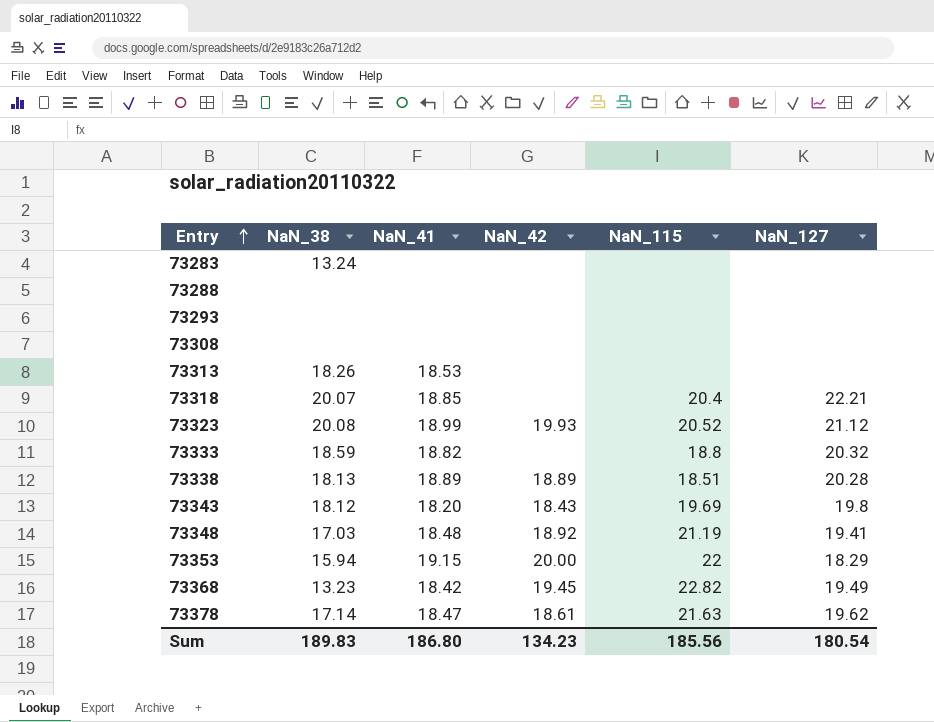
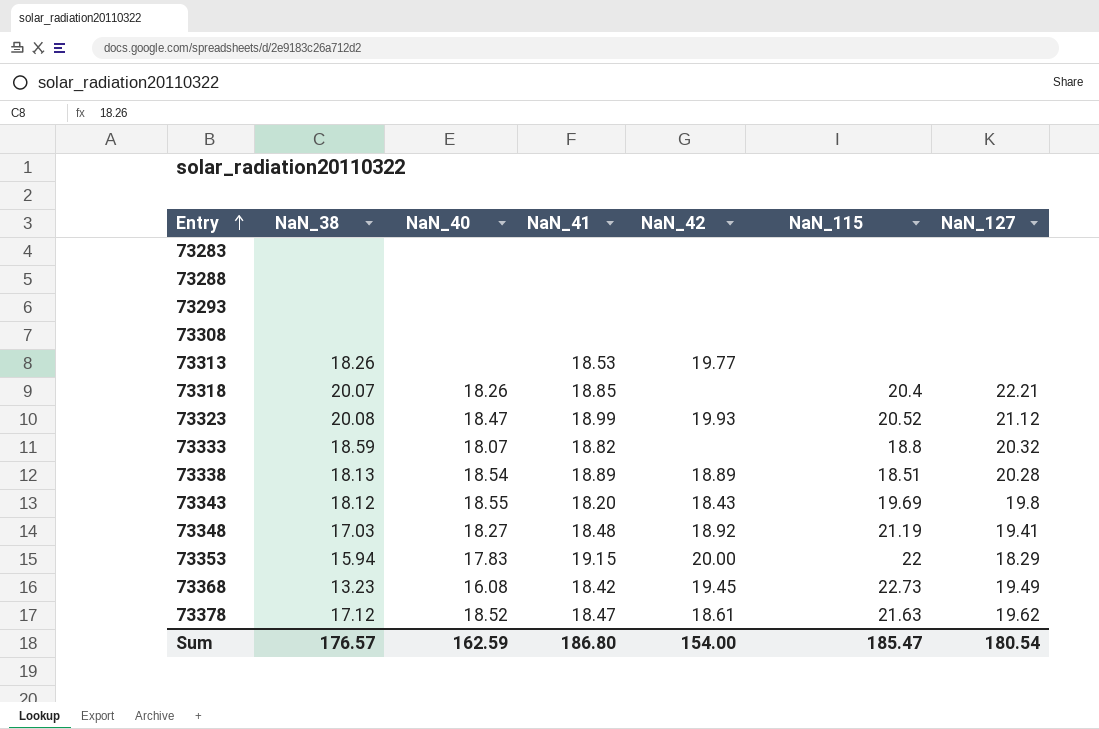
column NaN_40 | position: none -> 3
73283 | NaN_38: 13.24 -> none
73313 | NaN_42: none -> 19.77
73368 | NaN_115: 22.82 -> 22.73
73378 | NaN_38: 17.14 -> 17.12
Sum | NaN_38: 189.83 -> 176.57
Sum | NaN_42: 134.23 -> 154.00
Sum | NaN_115: 185.56 -> 185.47

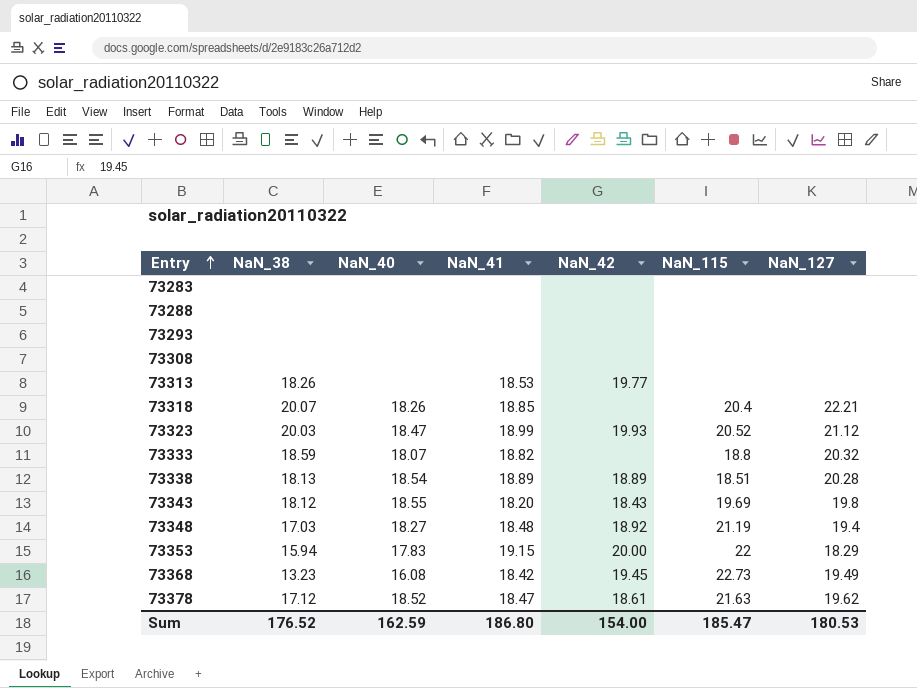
73323 | NaN_38: 20.08 -> 20.03
73348 | NaN_127: 19.41 -> 19.4
Sum | NaN_38: 176.57 -> 176.52
Sum | NaN_127: 180.54 -> 180.53

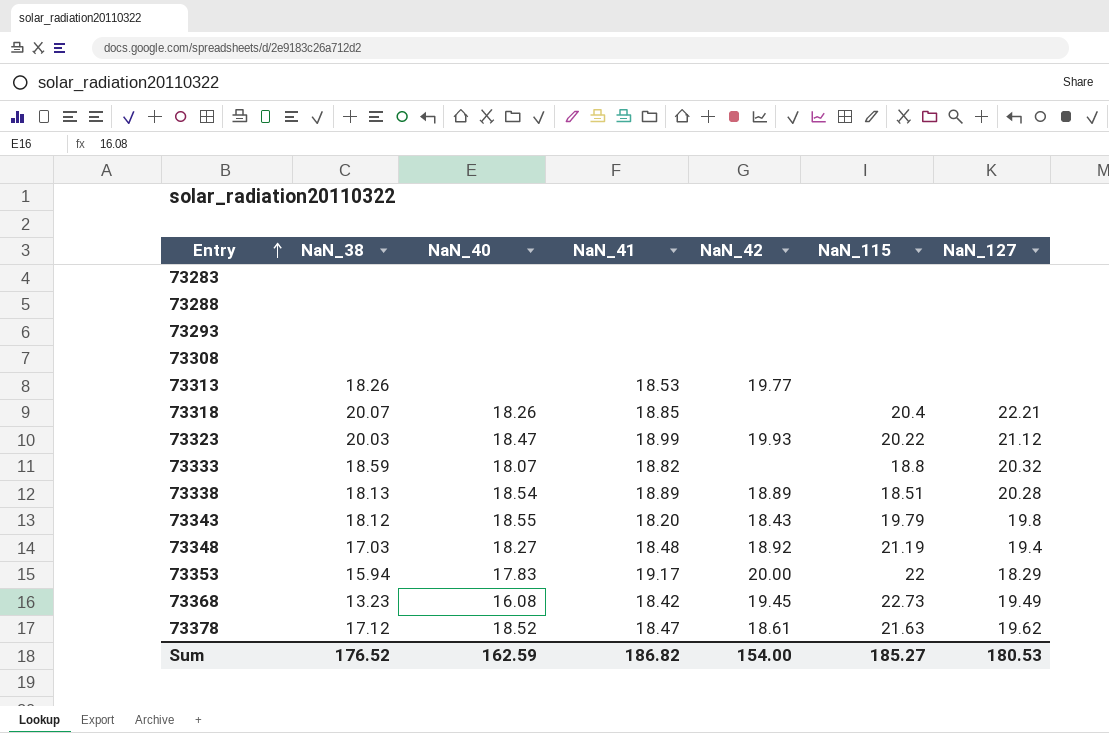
73323 | NaN_115: 20.52 -> 20.22
73343 | NaN_115: 19.69 -> 19.79
73353 | NaN_41: 19.15 -> 19.17
Sum | NaN_41: 186.80 -> 186.82
Sum | NaN_115: 185.47 -> 185.27

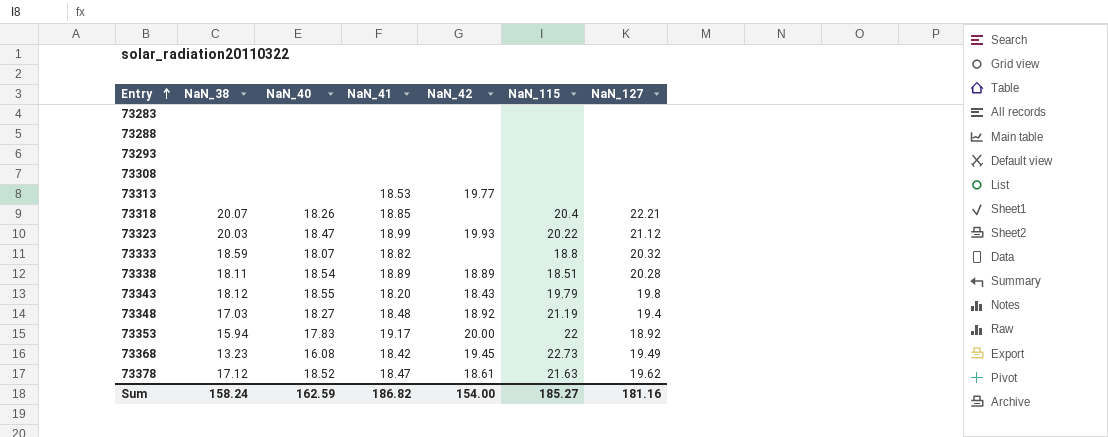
73313 | NaN_38: 18.26 -> none
73338 | NaN_38: 18.13 -> 18.11
73353 | NaN_127: 18.29 -> 18.92
Sum | NaN_38: 176.52 -> 158.24
Sum | NaN_127: 180.53 -> 181.16

